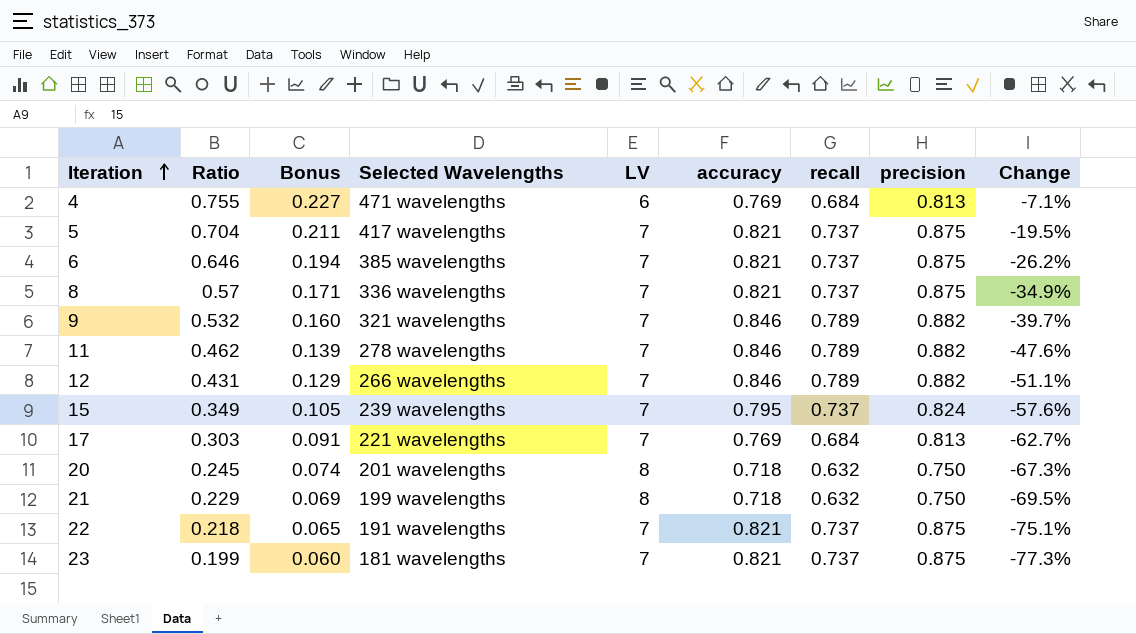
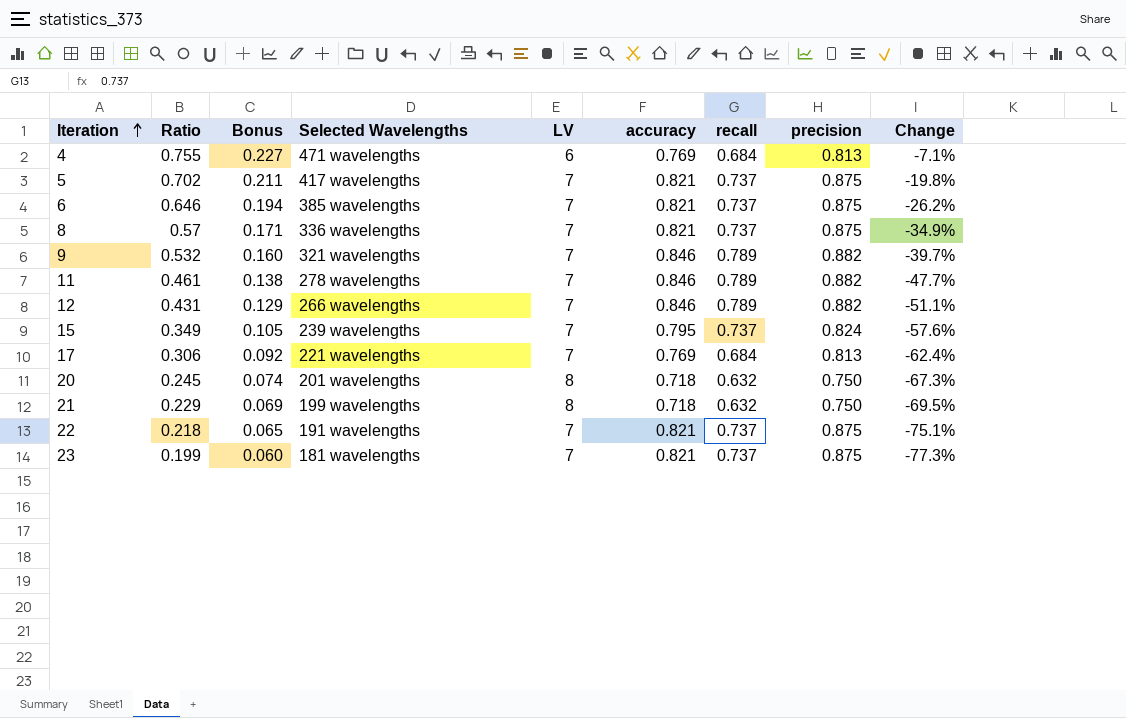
5 | Ratio: 0.704 -> 0.702
5 | Change: -19.5% -> -19.8%
11 | Ratio: 0.462 -> 0.461
11 | Bonus: 0.139 -> 0.138
11 | Change: -47.6% -> -47.7%
17 | Ratio: 0.303 -> 0.306
17 | Bonus: 0.091 -> 0.092
17 | Change: -62.7% -> -62.4%

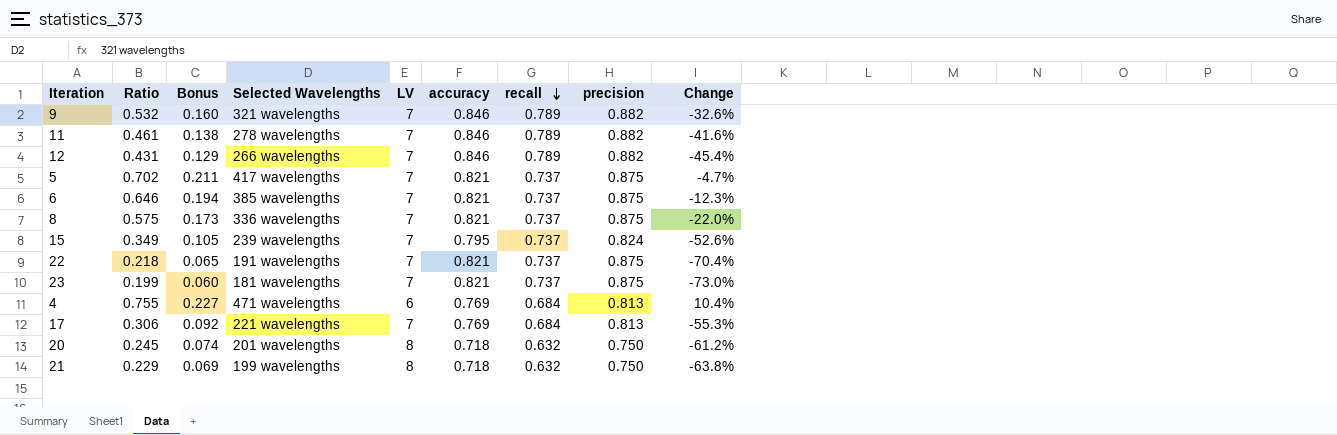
row order: Iteration ascending -> recall descending
column Change | formula: ([Ratio] - [precision]) / [precision] -> ([Ratio] - [recall]) / [recall]
8 | Ratio: 0.57 -> 0.575
8 | Bonus: 0.171 -> 0.173

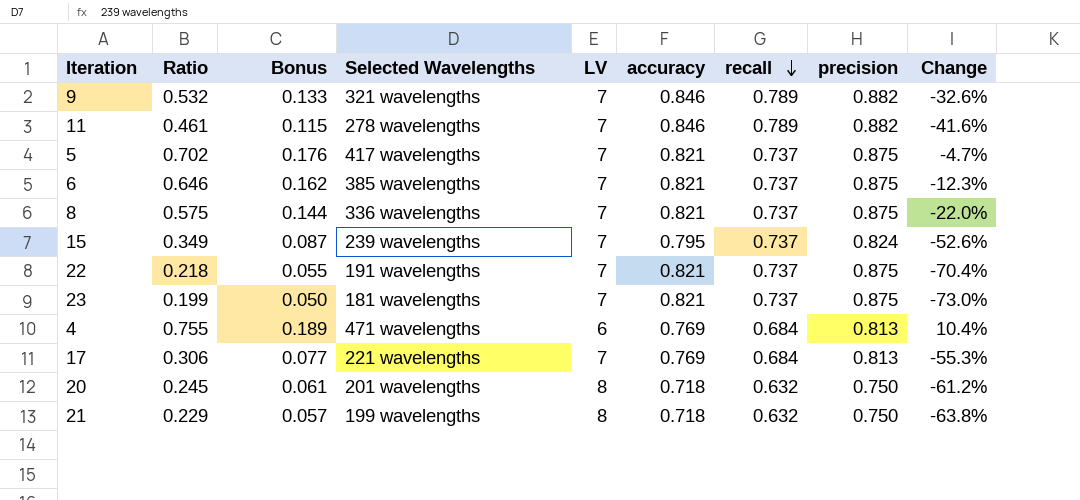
column Bonus | formula: [Ratio] * 0.3 -> [Ratio] * 0.25
row 12: 0.431 | 0.129 | 266 wavelengths | 7 | 0.846 | 0.789 | 0.882 | -45.4% -> none

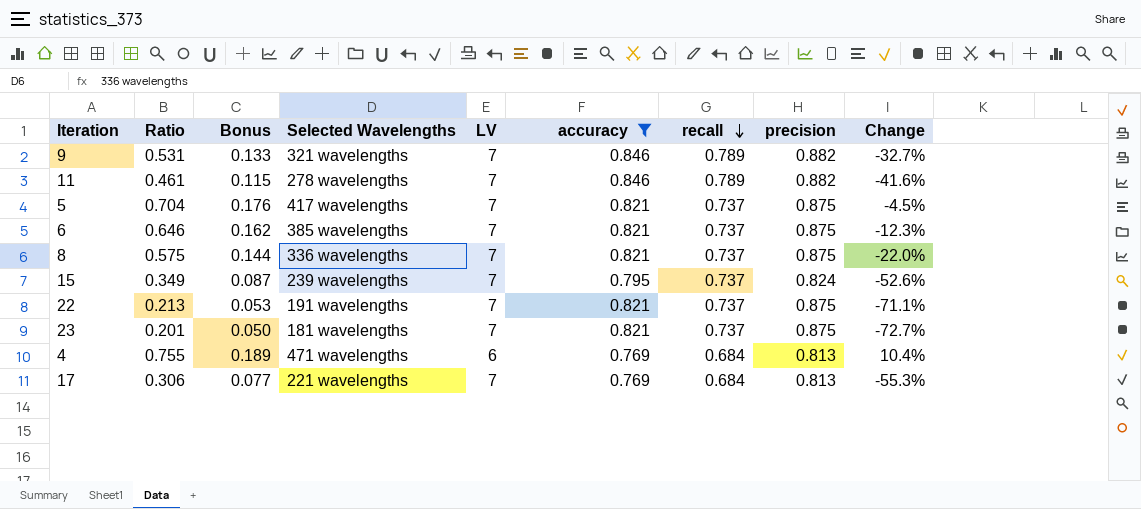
filter: none -> accuracy != 0.718
9 | Ratio: 0.532 -> 0.531
9 | Change: -32.6% -> -32.7%
5 | Ratio: 0.702 -> 0.704
5 | Change: -4.7% -> -4.5%
22 | Ratio: 0.218 -> 0.213
22 | Bonus: 0.055 -> 0.053
22 | Change: -70.4% -> -71.1%
23 | Ratio: 0.199 -> 0.201
23 | Change: -73.0% -> -72.7%

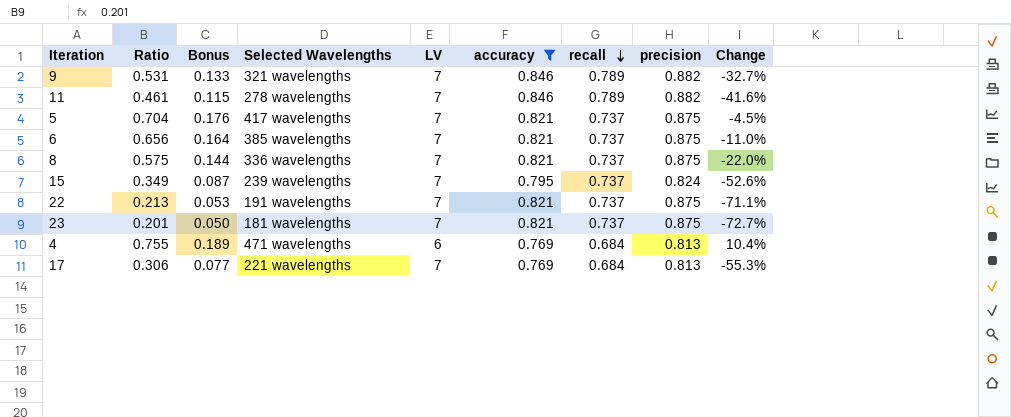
6 | Ratio: 0.646 -> 0.656
6 | Bonus: 0.162 -> 0.164
6 | Change: -12.3% -> -11.0%

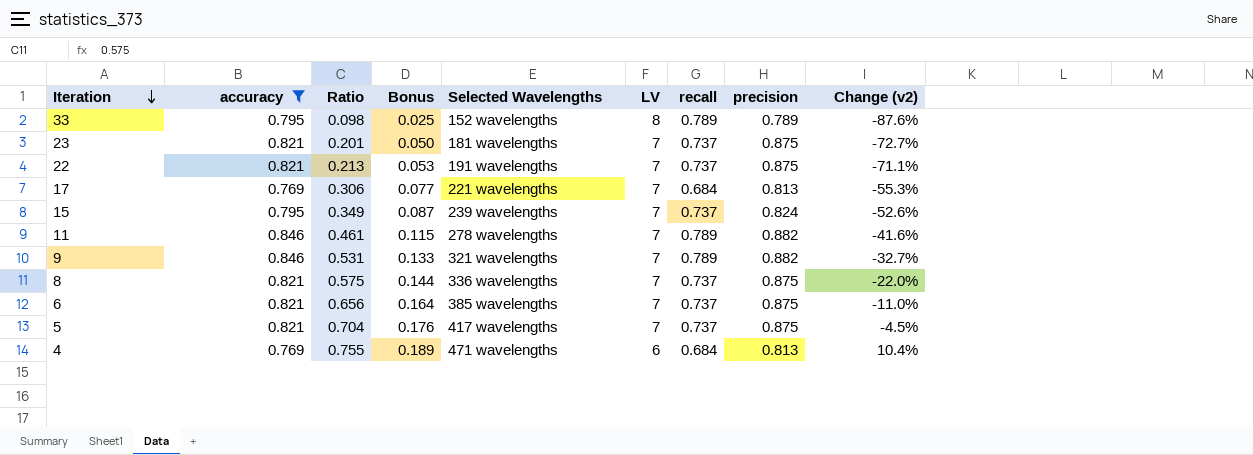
row order: recall descending -> Iteration descending
column accuracy | position: 6 -> 2
column name: Change -> Change (v2)
row 33: none -> 0.795 | 0.098 | 0.025 | 152 wavelengths | 8 | 0.789 | 0.789 | -87.6%

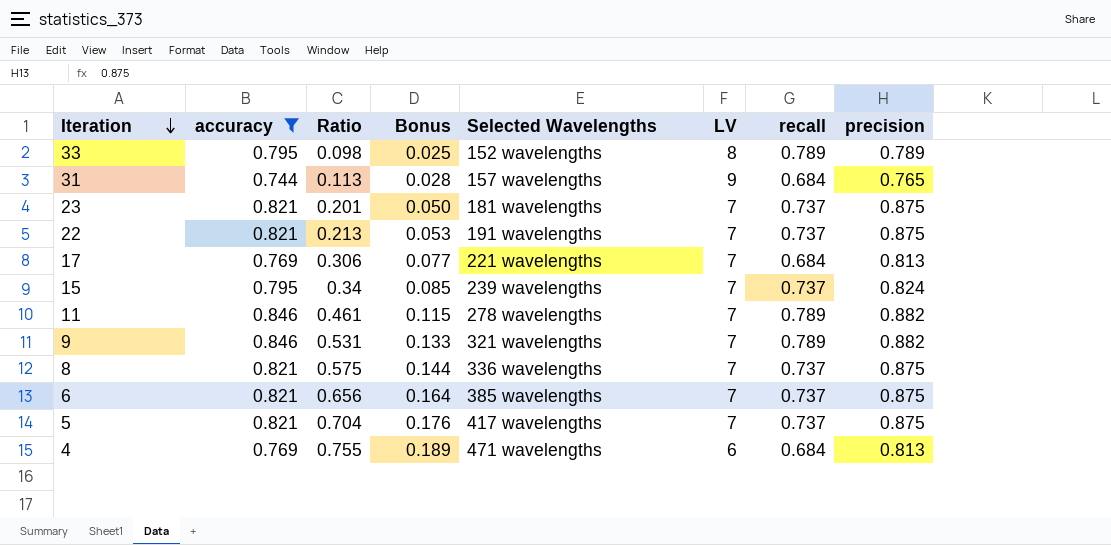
column Change (v2) | formula: ([Ratio] - [recall]) / [recall] -> none
row 31: none -> 0.744 | 0.113 | 0.028 | 157 wavelengths | 9 | 0.684 | 0.765
15 | Ratio: 0.349 -> 0.34
15 | Bonus: 0.087 -> 0.085

